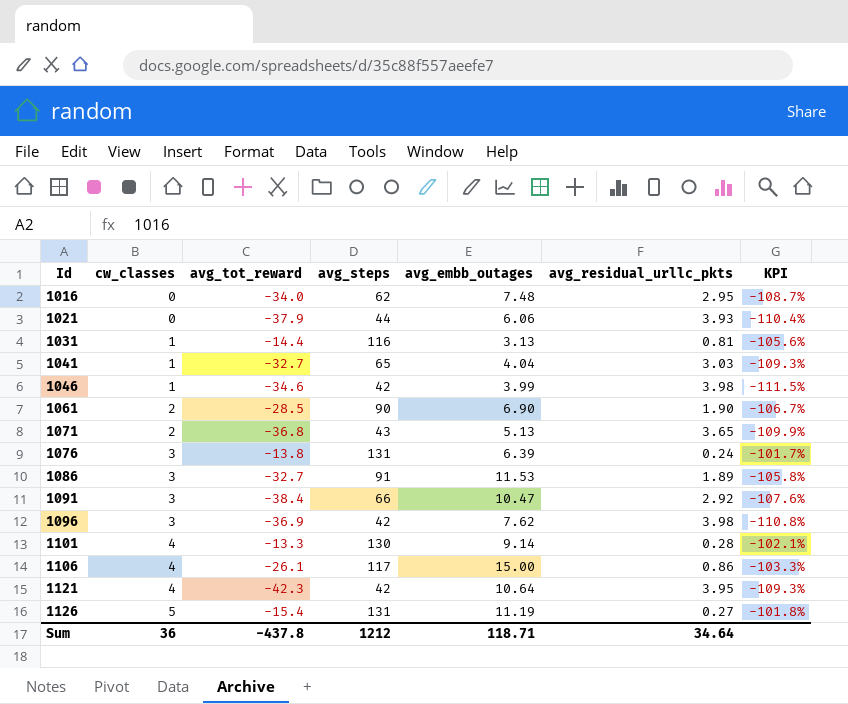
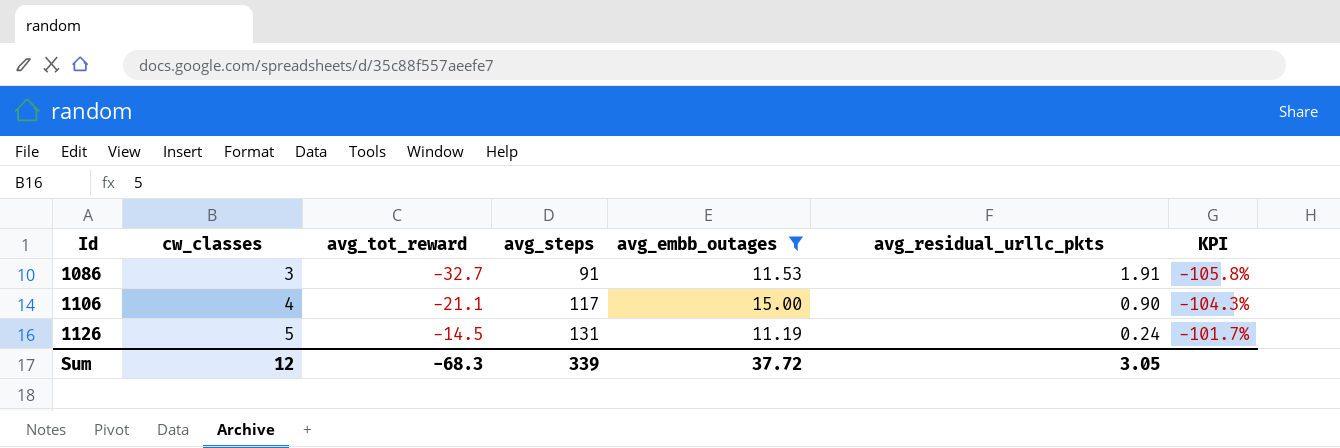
filter: none -> avg_embb_outages >= 11.19
1086 | avg_residual_urllc_pkts: 1.89 -> 1.91
1106 | avg_tot_reward: -26.1 -> -21.1
1106 | avg_residual_urllc_pkts: 0.86 -> 0.90
1106 | KPI: -103.3% -> -104.3%
1126 | avg_tot_reward: -15.4 -> -14.5
1126 | avg_residual_urllc_pkts: 0.27 -> 0.24
1126 | KPI: -101.8% -> -101.7%
Sum | cw_classes: 36 -> 12
Sum | avg_tot_reward: -437.8 -> -68.3
Sum | avg_steps: 1212 -> 339
Sum | avg_embb_outages: 118.71 -> 37.72
Sum | avg_residual_urllc_pkts: 34.64 -> 3.05

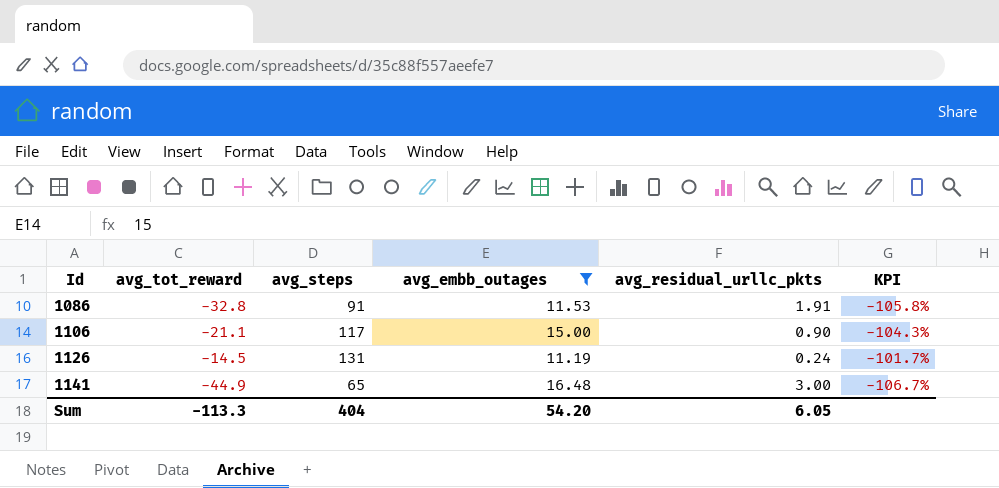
column cw_classes | position: 2 -> none
1086 | avg_tot_reward: -32.7 -> -32.8
row 1141: none -> -44.9 | 65 | 16.48 | 3.00 | -106.7%
Sum | avg_tot_reward: -68.3 -> -113.3
Sum | avg_steps: 339 -> 404
Sum | avg_embb_outages: 37.72 -> 54.20
Sum | avg_residual_urllc_pkts: 3.05 -> 6.05

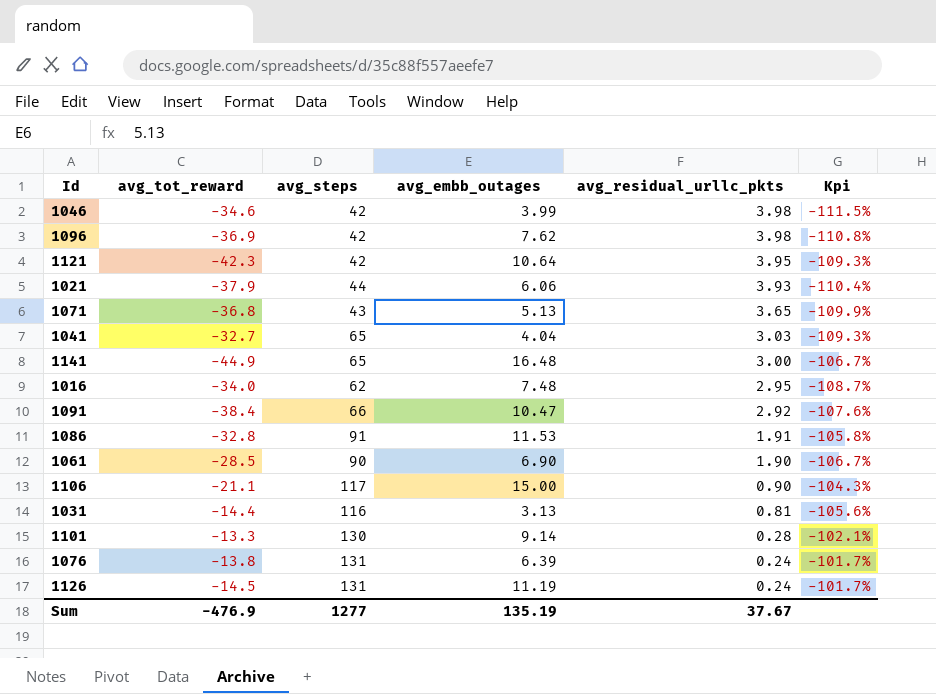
filter: avg_embb_outages >= 11.19 -> none
row order: Id ascending -> avg_residual_urllc_pkts descending
column name: KPI -> Kpi
Sum | avg_tot_reward: -113.3 -> -476.9
Sum | avg_steps: 404 -> 1277
Sum | avg_embb_outages: 54.20 -> 135.19
Sum | avg_residual_urllc_pkts: 6.05 -> 37.67

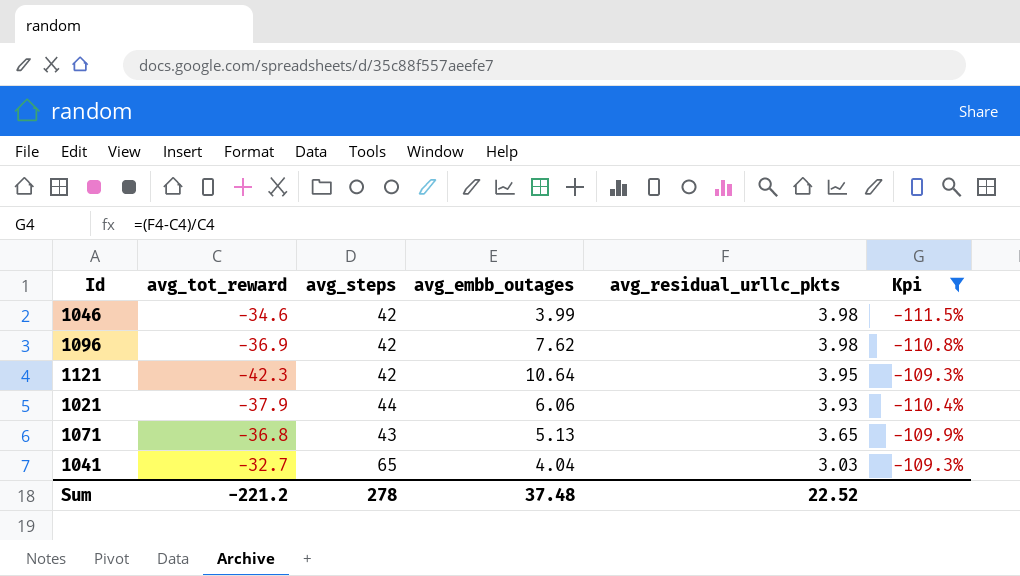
filter: none -> Kpi <= -109.3%
Sum | avg_tot_reward: -476.9 -> -221.2
Sum | avg_steps: 1277 -> 278
Sum | avg_embb_outages: 135.19 -> 37.48
Sum | avg_residual_urllc_pkts: 37.67 -> 22.52

